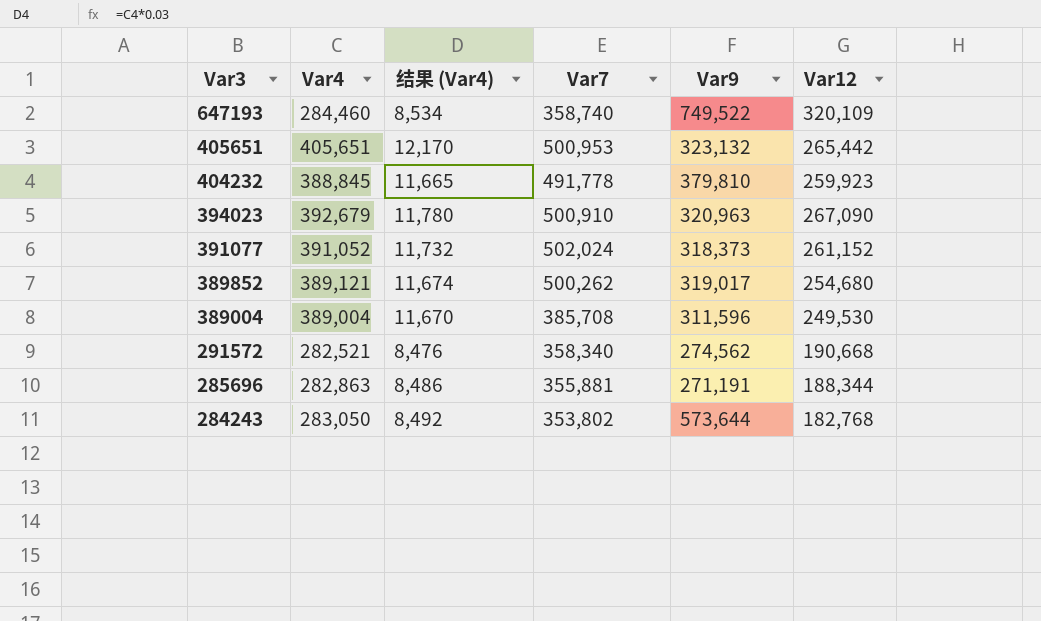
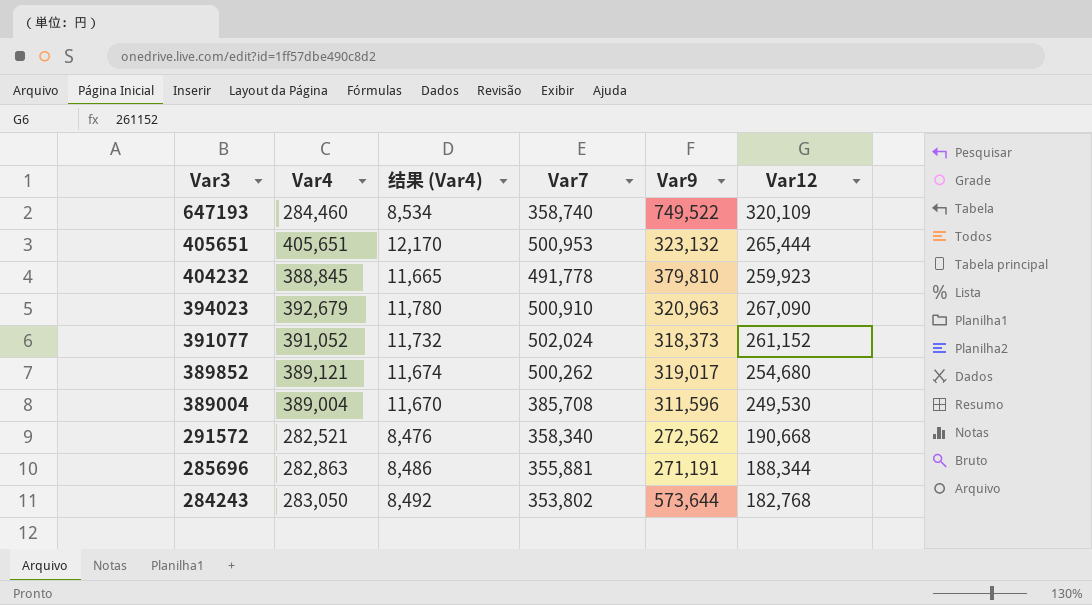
405651 | Var12: 265,442 -> 265,444
291572 | Var9: 274,562 -> 272,562

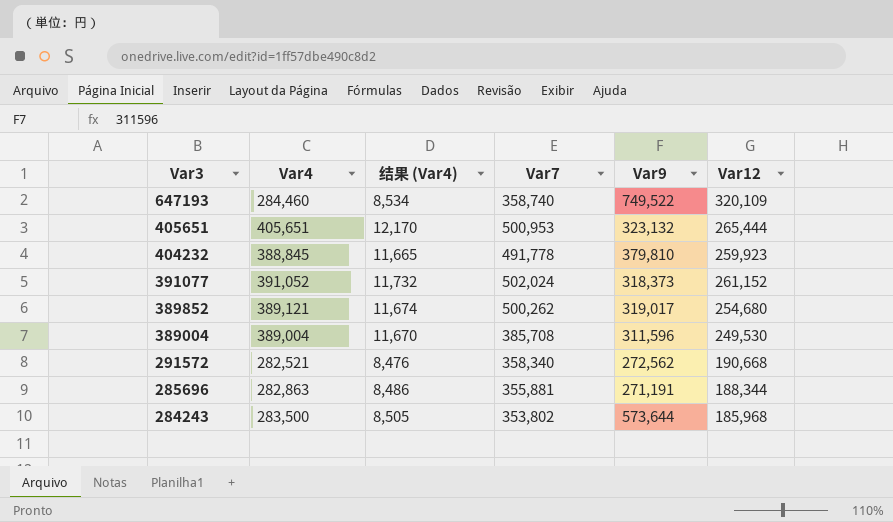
row 394023: 392,679 | 11,780 | 500,910 | 320,963 | 267,090 -> none
284243 | Var4: 283,050 -> 283,500
284243 | 结果 (Var4): 8,492 -> 8,505
284243 | Var12: 182,768 -> 185,968

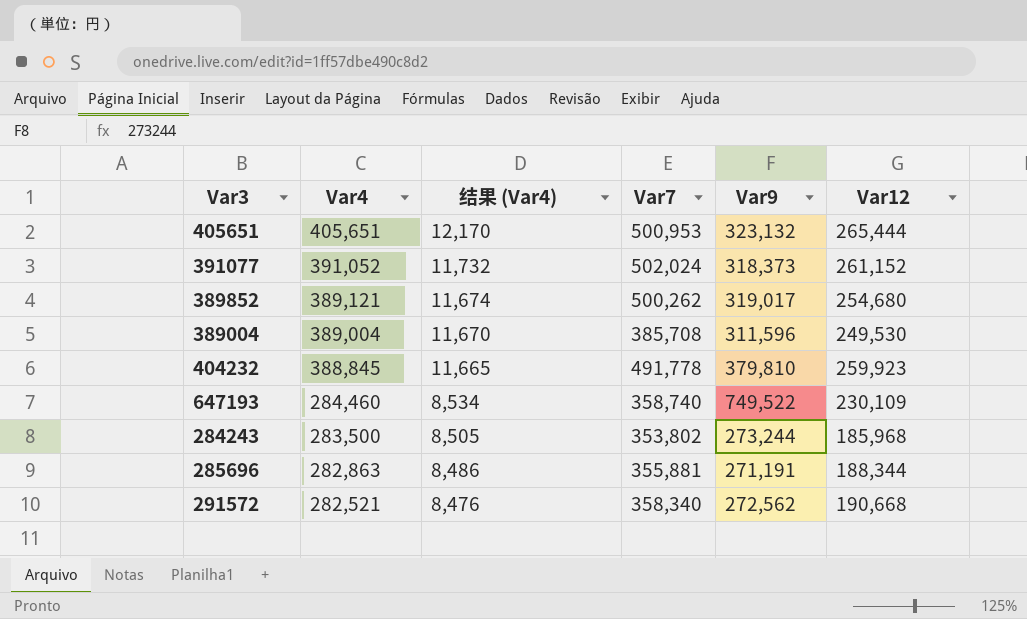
row order: Var3 descending -> Var4 descending
647193 | Var12: 320,109 -> 230,109
284243 | Var9: 573,644 -> 273,244

